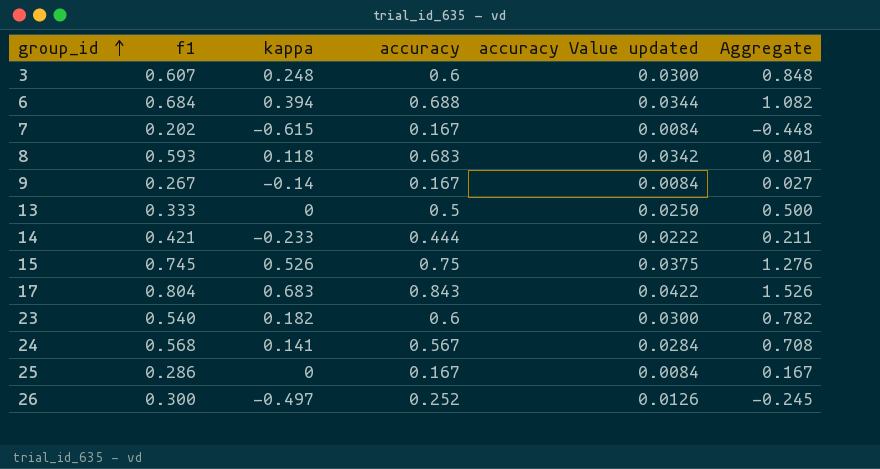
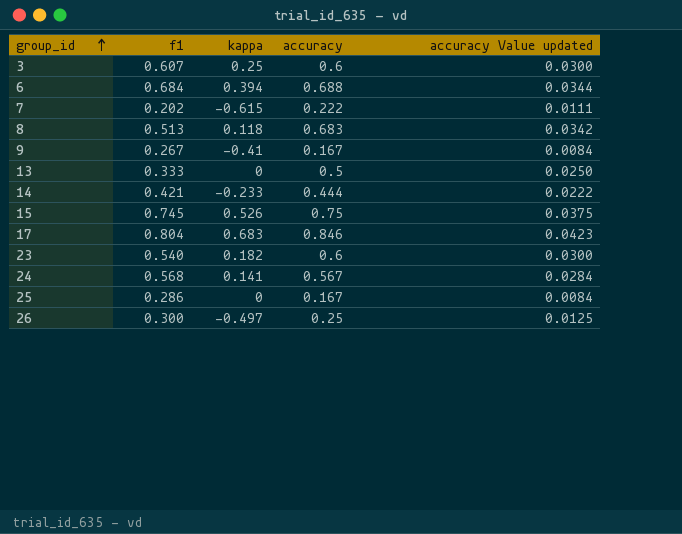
column Aggregate | formula: [kappa] + [accuracy] -> none
3 | kappa: 0.248 -> 0.25
7 | accuracy: 0.167 -> 0.222
7 | accuracy Value updated: 0.0084 -> 0.0111
8 | f1: 0.593 -> 0.513
9 | kappa: -0.14 -> -0.41
17 | accuracy: 0.843 -> 0.846
17 | accuracy Value updated: 0.0422 -> 0.0423
26 | accuracy: 0.252 -> 0.25
26 | accuracy Value updated: 0.0126 -> 0.0125

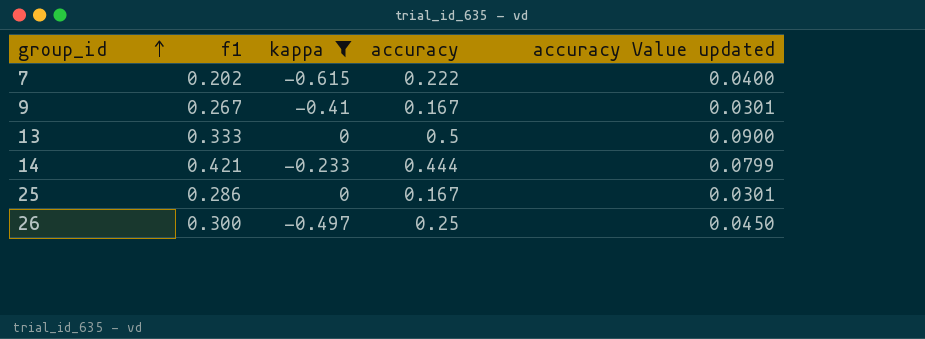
filter: none -> kappa <= 0
column accuracy Value updated | formula: [accuracy] * 0.05 -> [accuracy] * 0.18

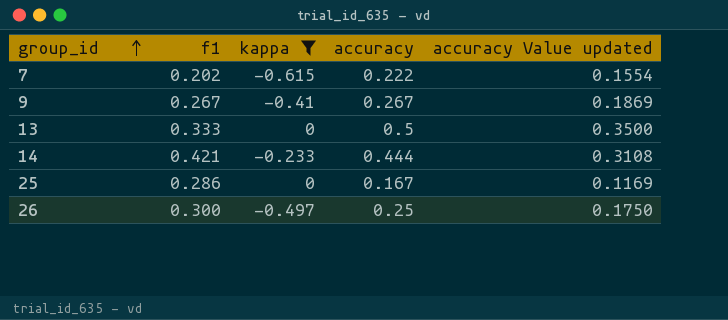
column accuracy Value updated | formula: [accuracy] * 0.18 -> [accuracy] * 0.7
9 | accuracy: 0.167 -> 0.267

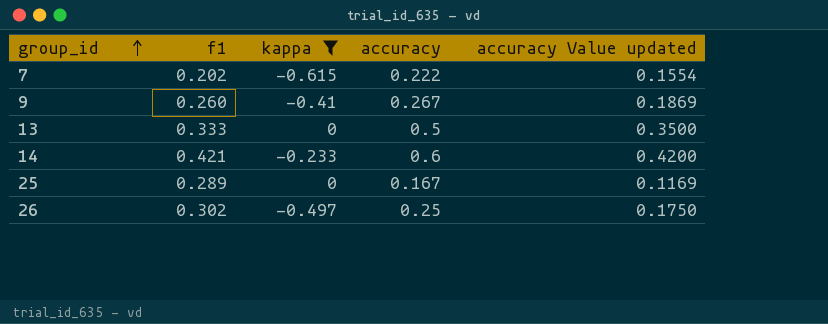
9 | f1: 0.267 -> 0.260
14 | accuracy: 0.444 -> 0.6
14 | accuracy Value updated: 0.3108 -> 0.4200
25 | f1: 0.286 -> 0.289
26 | f1: 0.300 -> 0.302

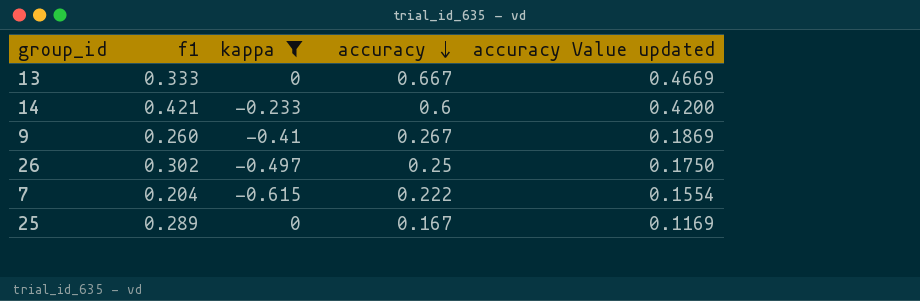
row order: group_id ascending -> accuracy descending
13 | accuracy: 0.5 -> 0.667
13 | accuracy Value updated: 0.3500 -> 0.4669
7 | f1: 0.202 -> 0.204

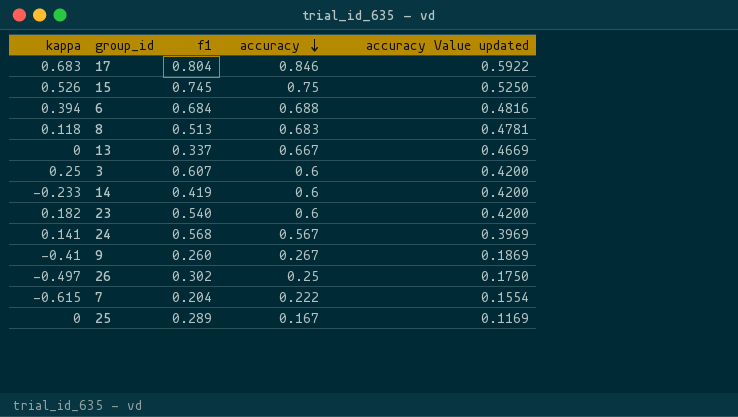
filter: kappa <= 0 -> none
column kappa | position: 3 -> 1
13 | f1: 0.333 -> 0.337
14 | f1: 0.421 -> 0.419

